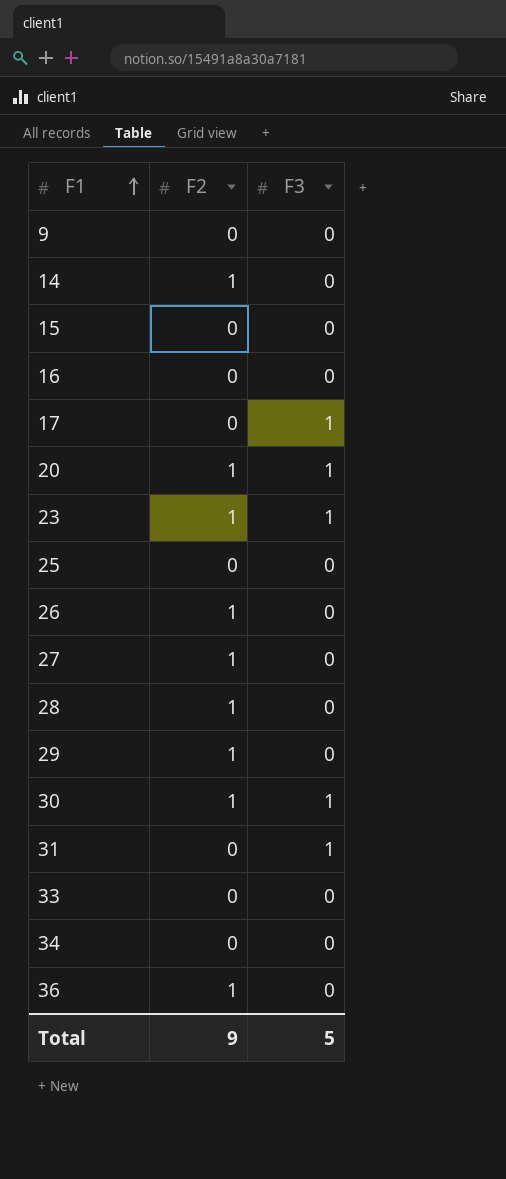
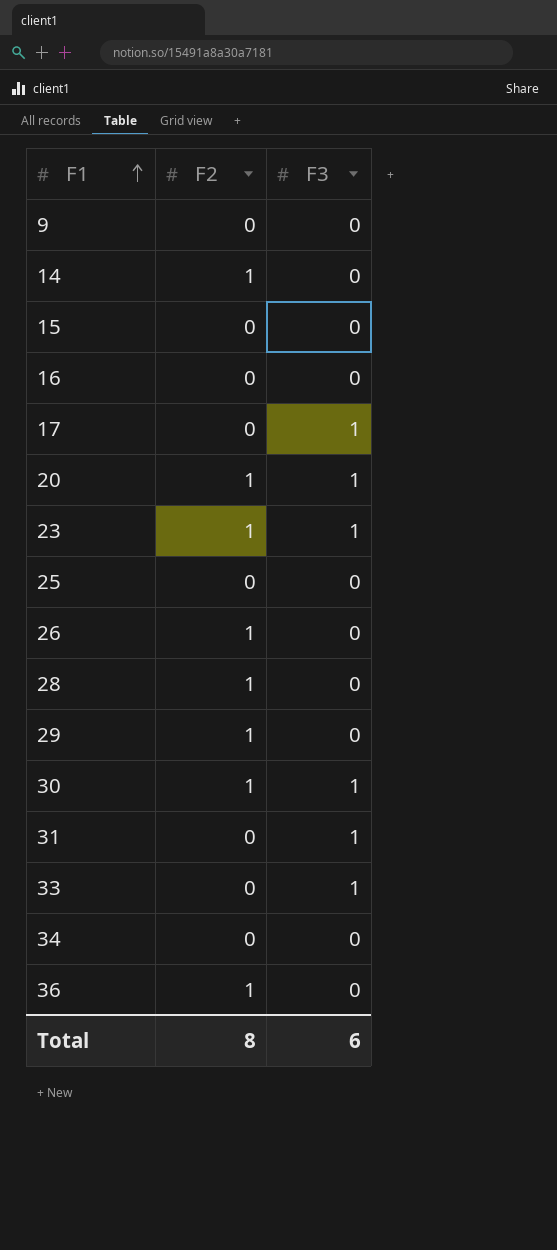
row 27: 1 | 0 -> none
33 | F3: 0 -> 1
Total | F2: 9 -> 8
Total | F3: 5 -> 6

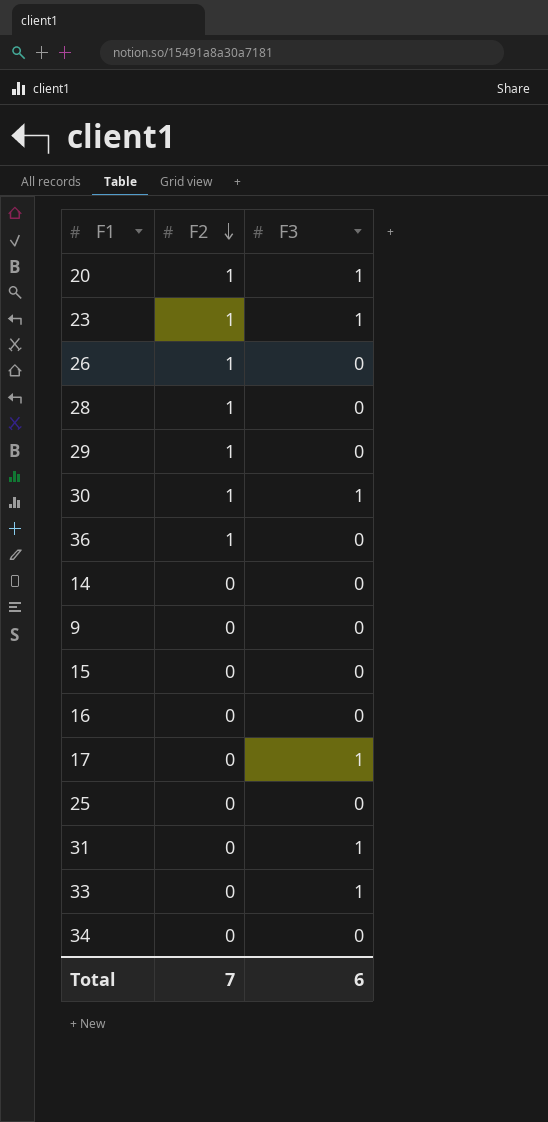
row order: F1 ascending -> F2 descending
14 | F2: 1 -> 0
Total | F2: 8 -> 7

